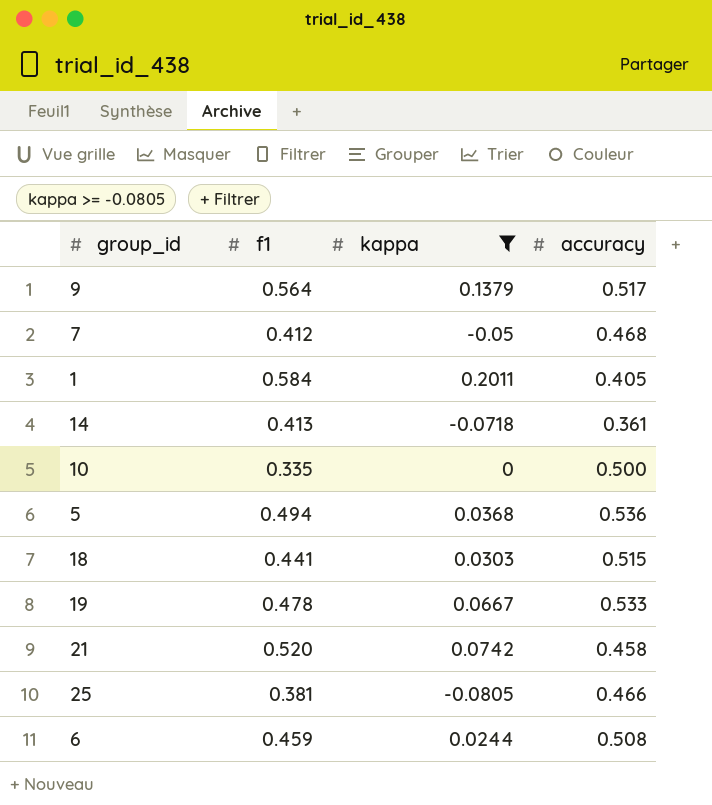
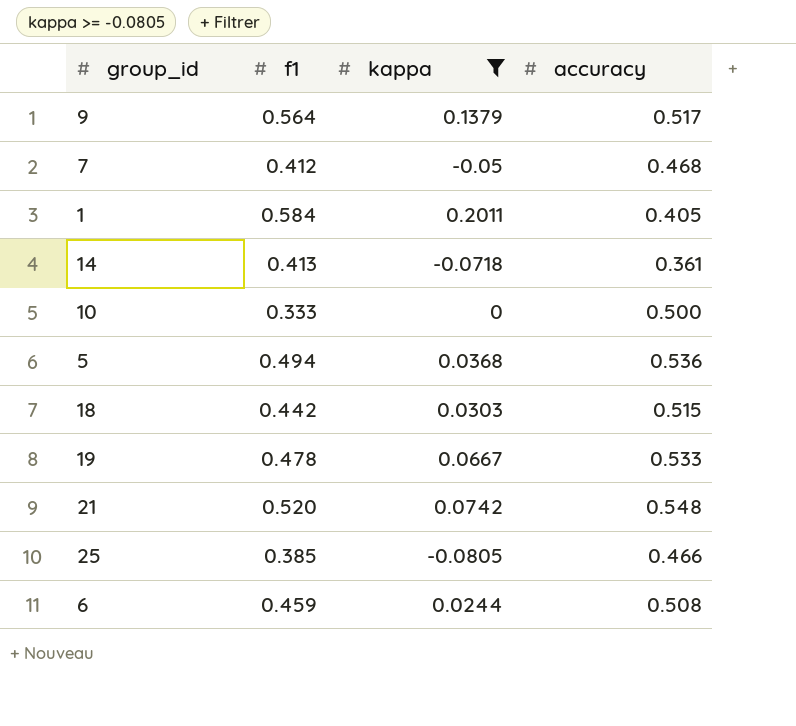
10 | f1: 0.335 -> 0.333
18 | f1: 0.441 -> 0.442
21 | accuracy: 0.458 -> 0.548
25 | f1: 0.381 -> 0.385

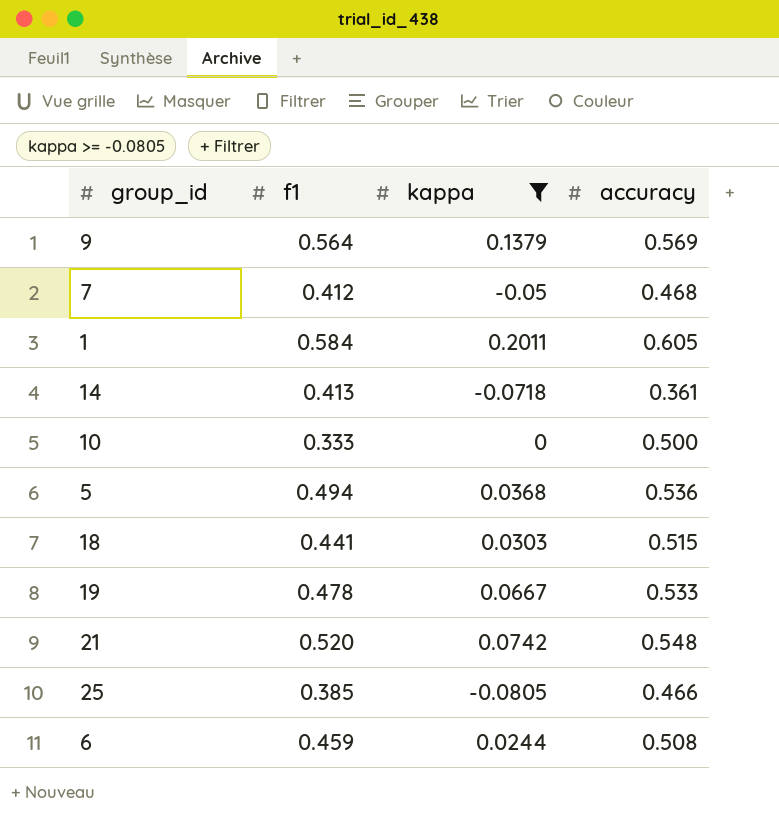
9 | accuracy: 0.517 -> 0.569
1 | accuracy: 0.405 -> 0.605
18 | f1: 0.442 -> 0.441

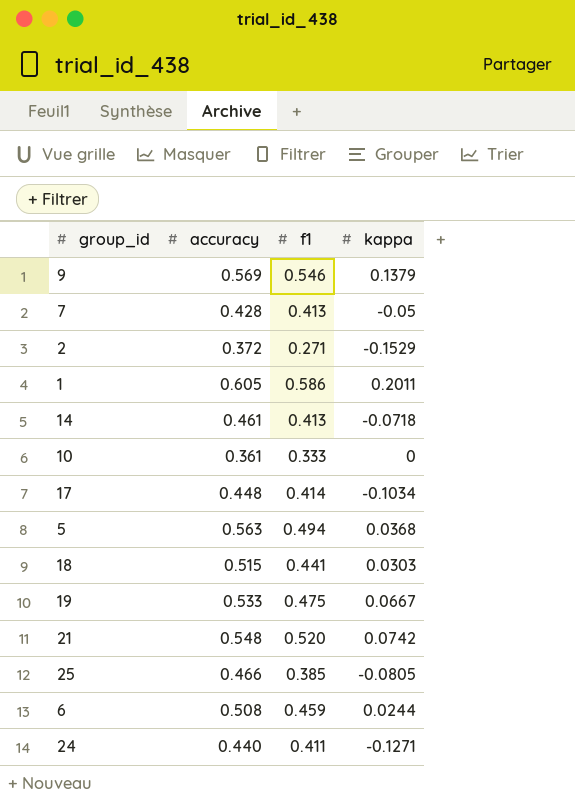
filter: kappa >= -0.0805 -> none
column accuracy | position: 4 -> 2
9 | f1: 0.564 -> 0.546
7 | accuracy: 0.468 -> 0.428
7 | f1: 0.412 -> 0.413
1 | f1: 0.584 -> 0.586
14 | accuracy: 0.361 -> 0.461
10 | accuracy: 0.500 -> 0.361
5 | accuracy: 0.536 -> 0.563
19 | f1: 0.478 -> 0.475

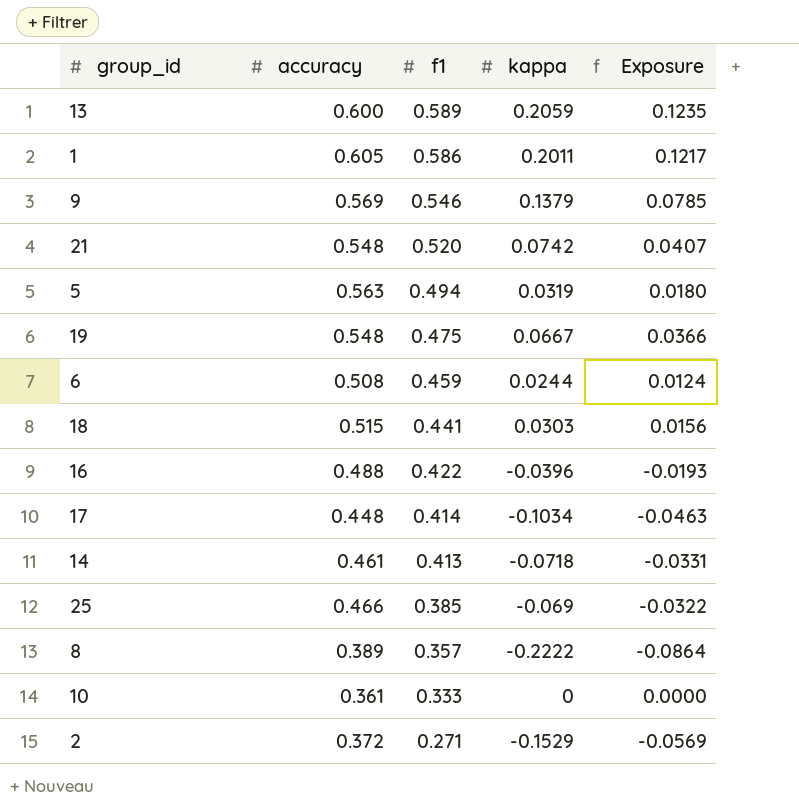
row order: none -> f1 descending
column Exposure | formula: none -> [accuracy] * [kappa]
row 7: 0.428 | 0.413 | -0.05 -> none
row 24: 0.440 | 0.411 | -0.1271 -> none
row 13: none -> 0.600 | 0.589 | 0.2059 | 0.1235
5 | kappa: 0.0368 -> 0.0319
19 | accuracy: 0.533 -> 0.548
row 16: none -> 0.488 | 0.422 | -0.0396 | -0.0193
25 | kappa: -0.0805 -> -0.069
row 8: none -> 0.389 | 0.357 | -0.2222 | -0.0864

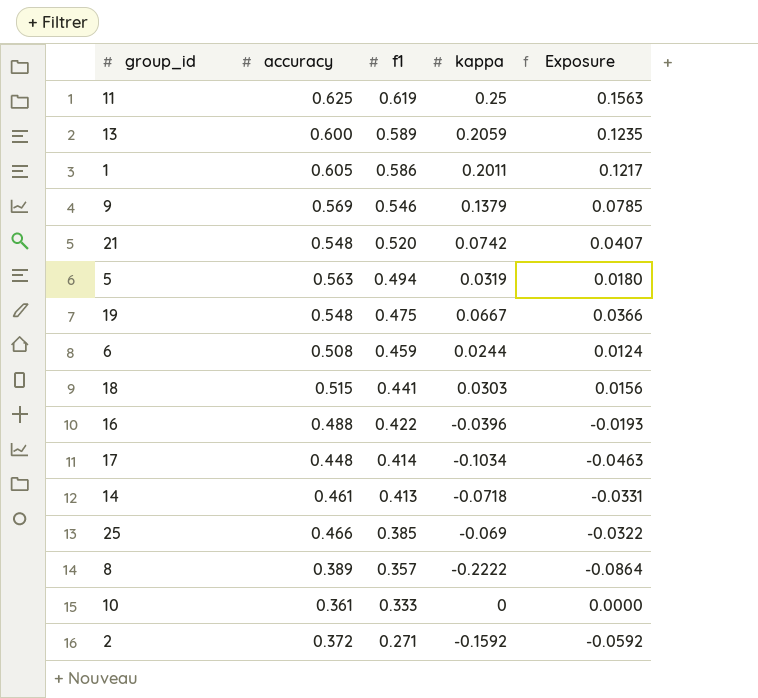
row 11: none -> 0.625 | 0.619 | 0.25 | 0.1563
2 | kappa: -0.1529 -> -0.1592
2 | Exposure: -0.0569 -> -0.0592

